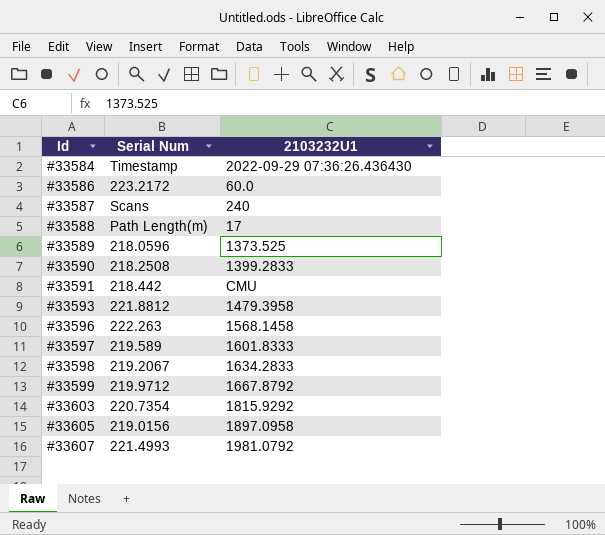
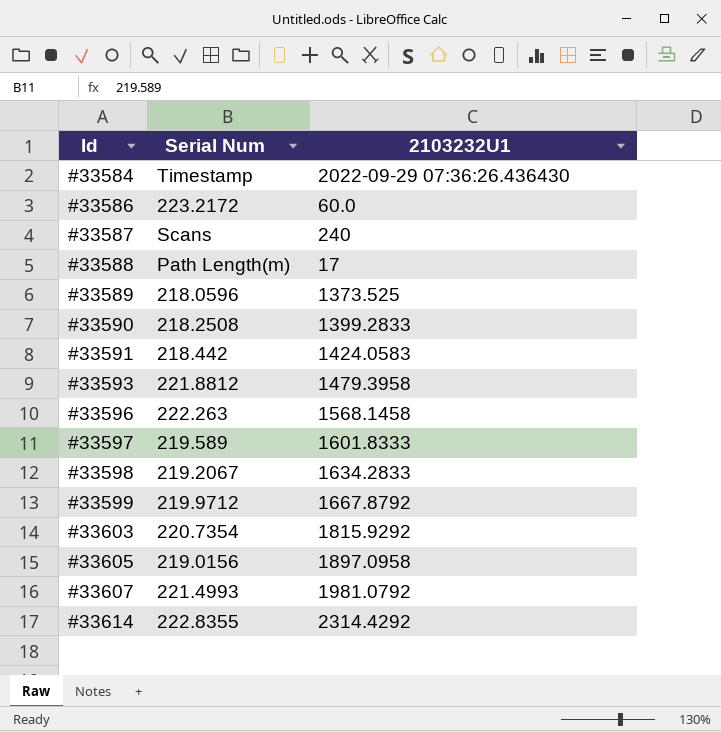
#33591 | 2103232U1: CMU -> 1424.0583
row #33614: none -> 222.8355 | 2314.4292

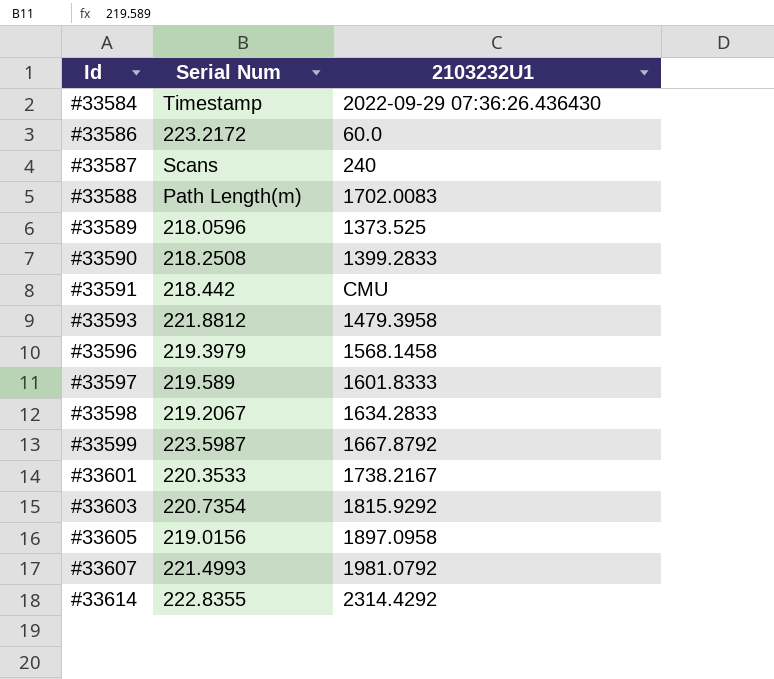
#33588 | 2103232U1: 17 -> 1702.0083
#33591 | 2103232U1: 1424.0583 -> CMU
#33596 | Serial Num: 222.263 -> 219.3979
#33599 | Serial Num: 219.9712 -> 223.5987
row #33601: none -> 220.3533 | 1738.2167

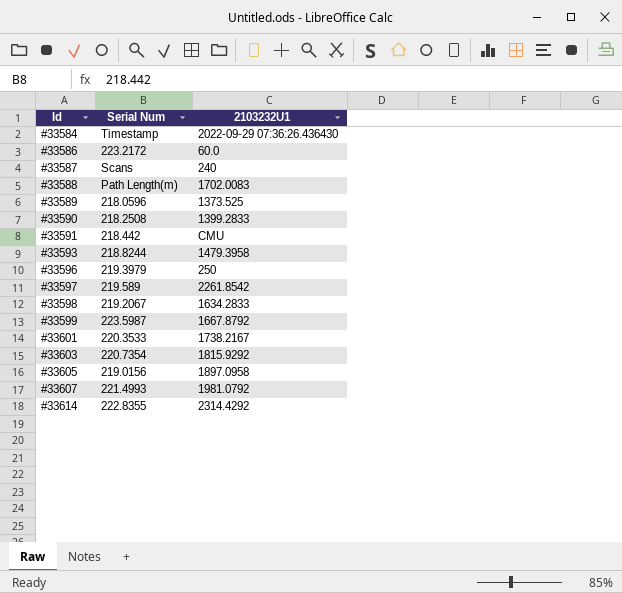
#33593 | Serial Num: 221.8812 -> 218.8244
#33596 | 2103232U1: 1568.1458 -> 250
#33597 | 2103232U1: 1601.8333 -> 2261.8542

